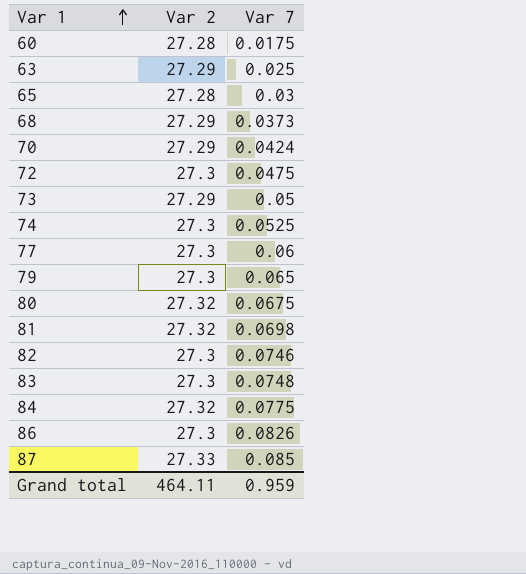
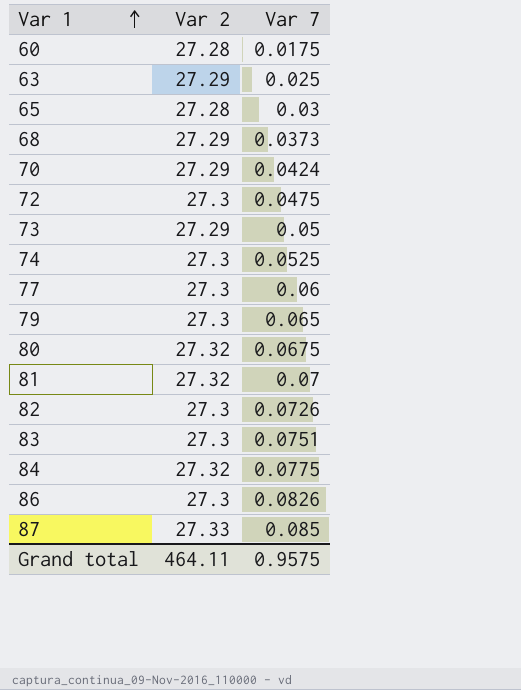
81 | Var 7: 0.0698 -> 0.07
82 | Var 7: 0.0746 -> 0.0726
83 | Var 7: 0.0748 -> 0.0751
Grand total | Var 7: 0.959 -> 0.9575

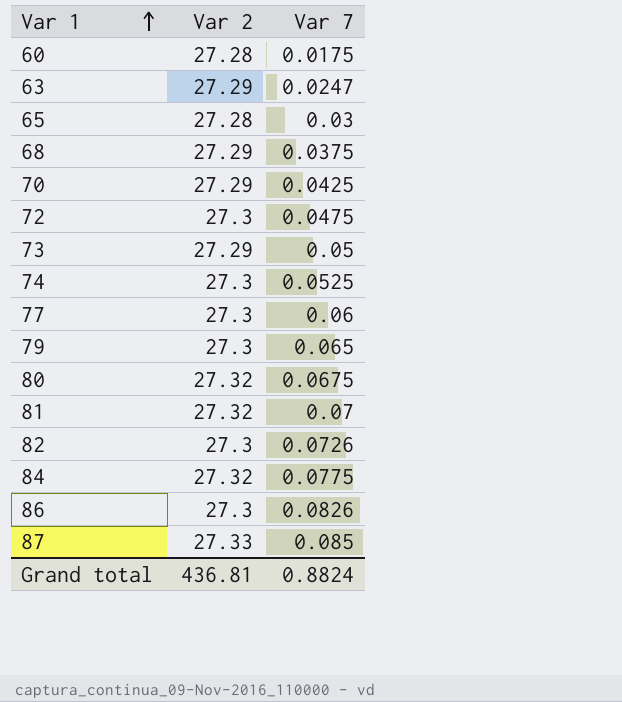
row 83: 27.3 | 0.0751 -> none
63 | Var 7: 0.025 -> 0.0247
68 | Var 7: 0.0373 -> 0.0375
70 | Var 7: 0.0424 -> 0.0425
Grand total | Var 2: 464.11 -> 436.81
Grand total | Var 7: 0.9575 -> 0.8824

